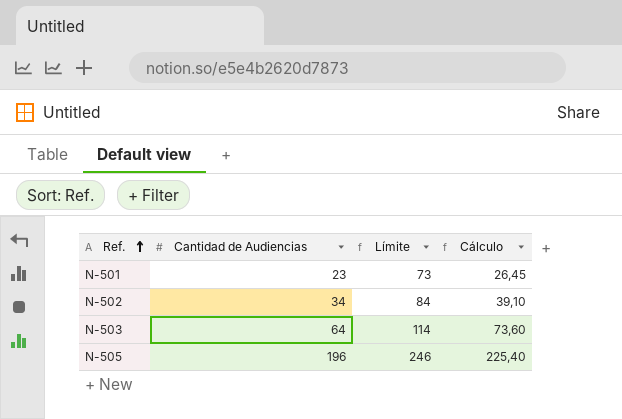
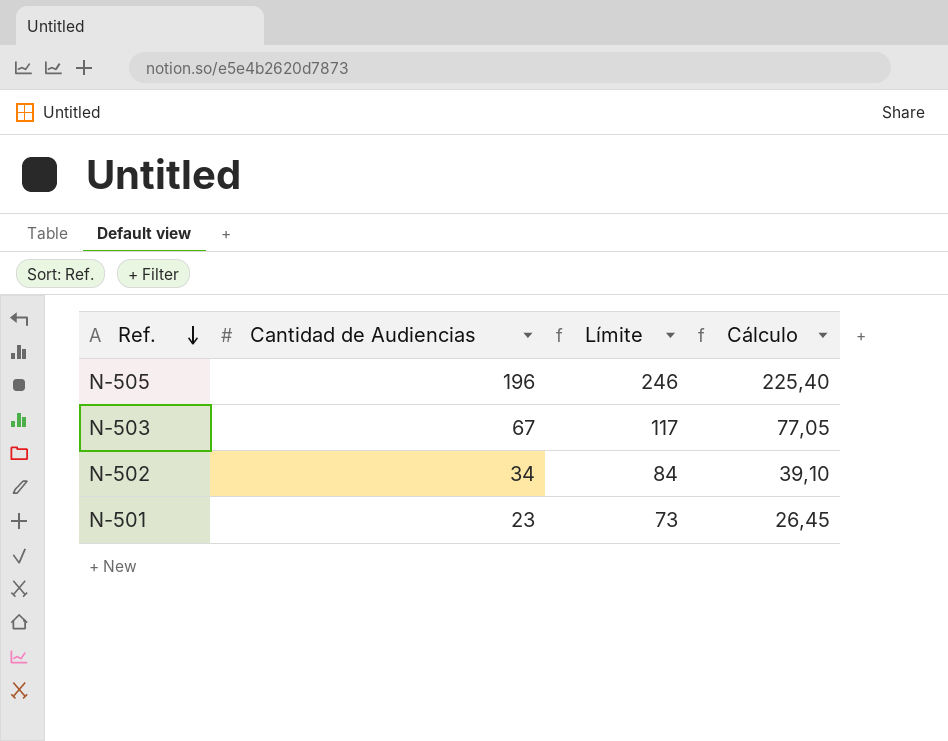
row order: Ref. ascending -> Ref. descending
N-503 | Cantidad de Audiencias: 64 -> 67
N-503 | Límite: 114 -> 117
N-503 | Cálculo: 73,60 -> 77,05

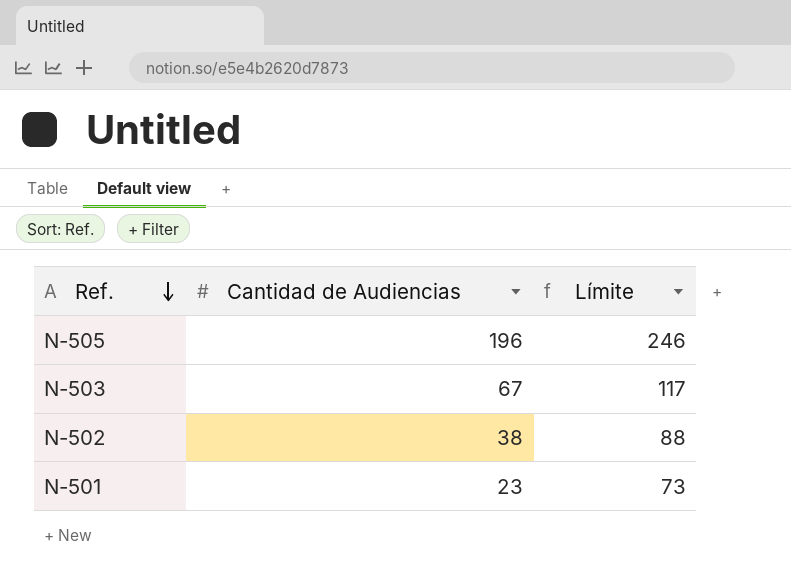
column Cálculo | formula: [Cantidad de Audiencias] * 1,15 -> none
N-502 | Cantidad de Audiencias: 34 -> 38
N-502 | Límite: 84 -> 88

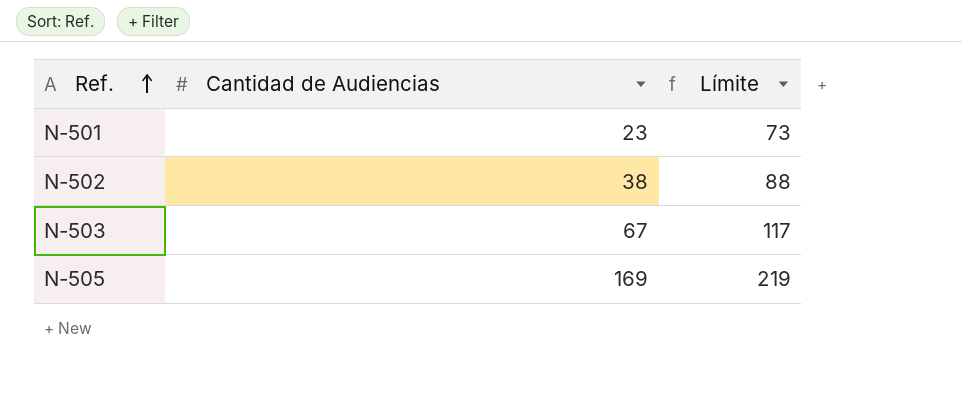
row order: Ref. descending -> Ref. ascending
N-505 | Cantidad de Audiencias: 196 -> 169
N-505 | Límite: 246 -> 219

